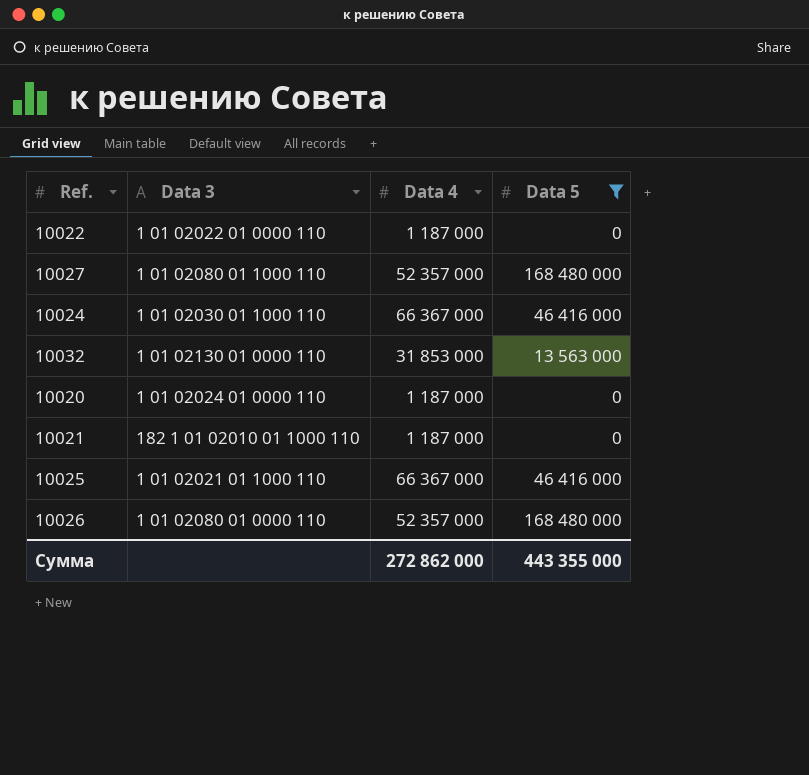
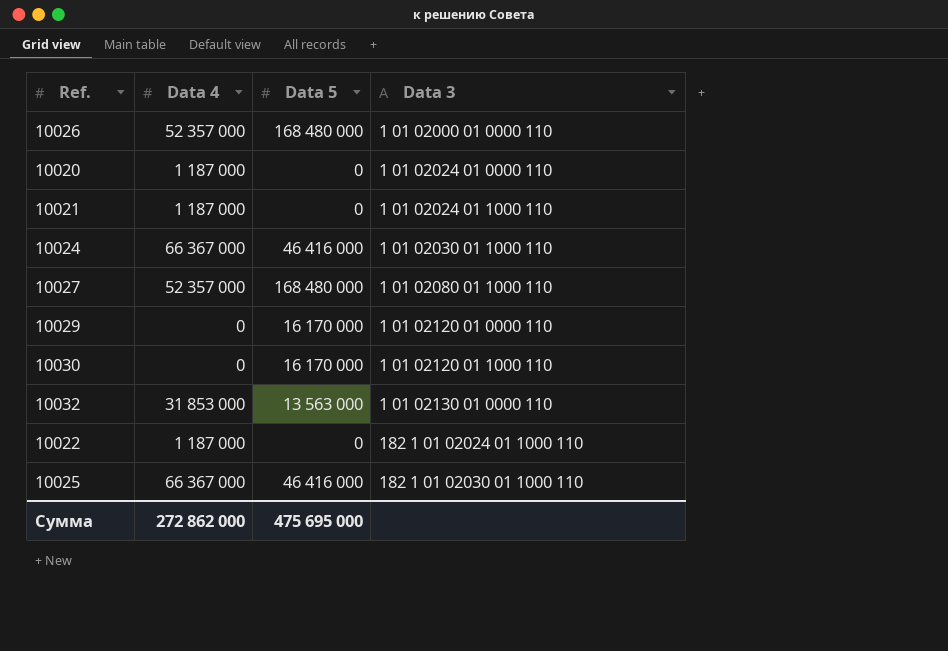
filter: Data 5 != 16 170 000 -> none
row order: none -> Data 3 ascending
column Data 3 | position: 2 -> 4
10026 | Data 3: 1 01 02080 01 0000 110 -> 1 01 02000 01 0000 110
10021 | Data 3: 182 1 01 02010 01 1000 110 -> 1 01 02024 01 1000 110
10022 | Data 3: 1 01 02022 01 0000 110 -> 182 1 01 02024 01 1000 110
10025 | Data 3: 1 01 02021 01 1000 110 -> 182 1 01 02030 01 1000 110
Сумма | Data 5: 443 355 000 -> 475 695 000

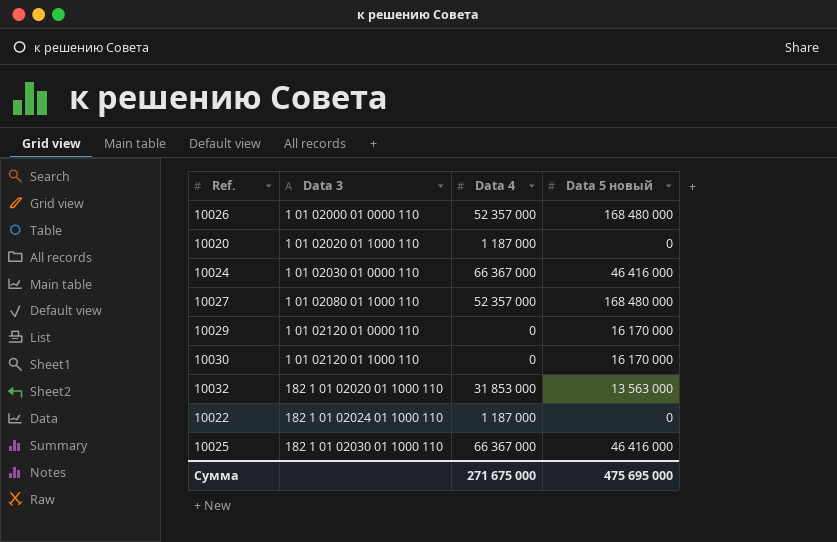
column Data 3 | position: 4 -> 2
column name: Data 5 -> Data 5 новый
row 10021: 1 187 000 | 0 | 1 01 02024 01 1000 110 -> none
10020 | Data 3: 1 01 02024 01 0000 110 -> 1 01 02020 01 1000 110
10024 | Data 3: 1 01 02030 01 1000 110 -> 1 01 02030 01 0000 110
10032 | Data 3: 1 01 02130 01 0000 110 -> 182 1 01 02020 01 1000 110
Сумма | Data 4: 272 862 000 -> 271 675 000

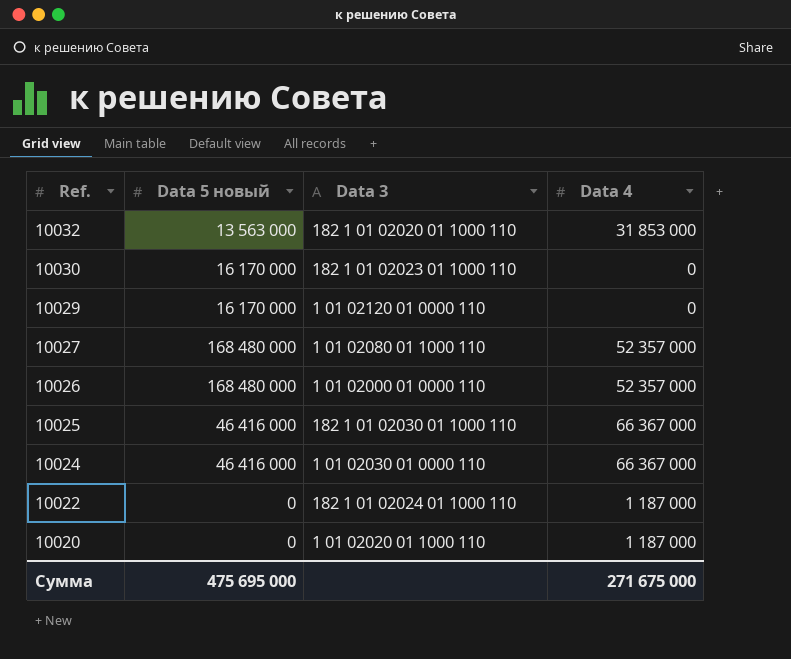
row order: Data 3 ascending -> Ref. descending
column Data 5 новый | position: 4 -> 2
10030 | Data 3: 1 01 02120 01 1000 110 -> 182 1 01 02023 01 1000 110

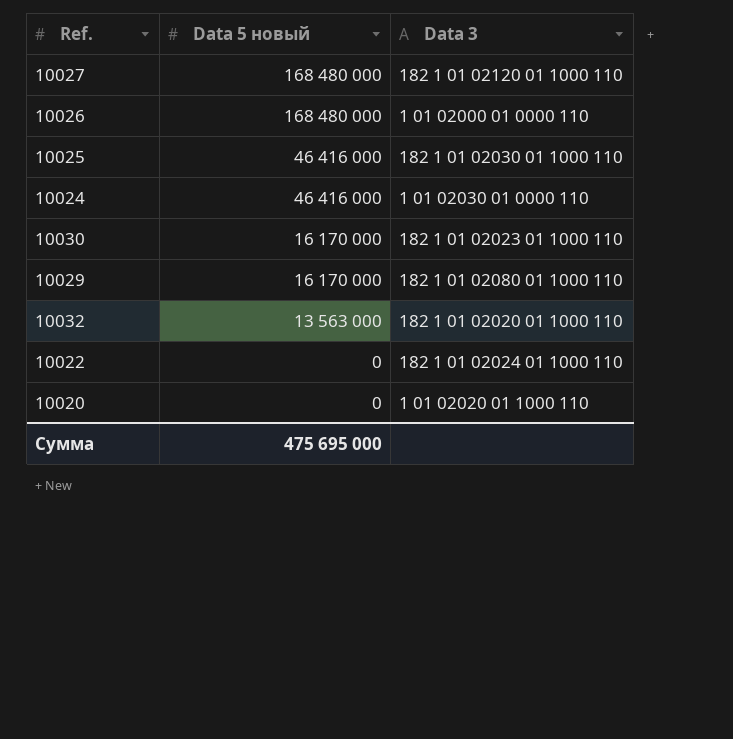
row order: Ref. descending -> Data 5 новый descending
column Data 4 | position: 4 -> none
10027 | Data 3: 1 01 02080 01 1000 110 -> 182 1 01 02120 01 1000 110
10029 | Data 3: 1 01 02120 01 0000 110 -> 182 1 01 02080 01 1000 110

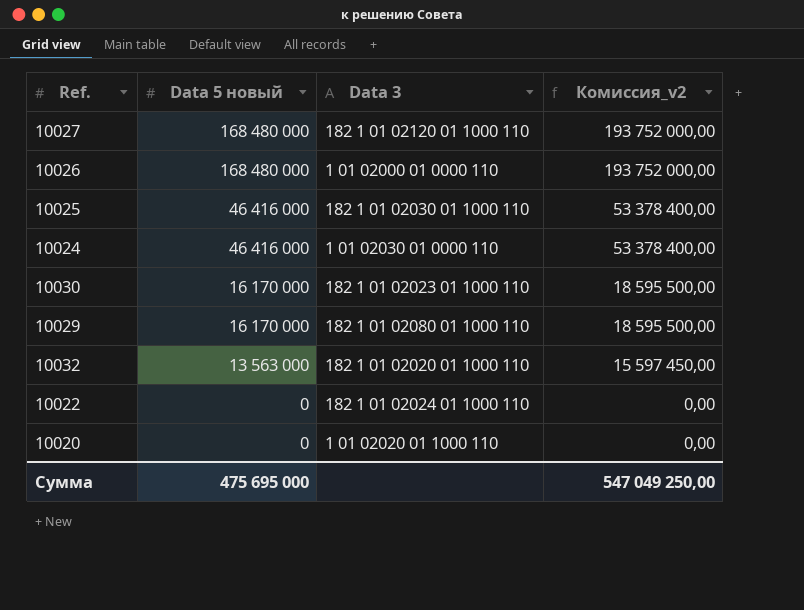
column Комиссия_v2 | formula: none -> [Data 5 новый] * 1,15

